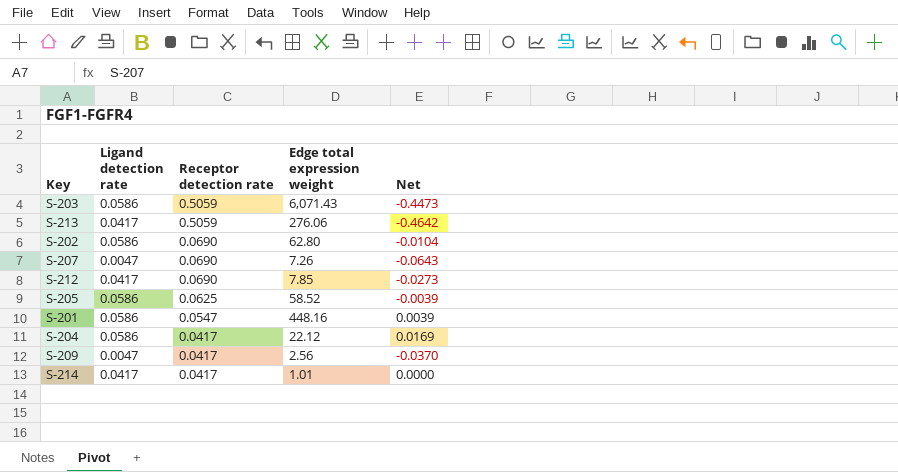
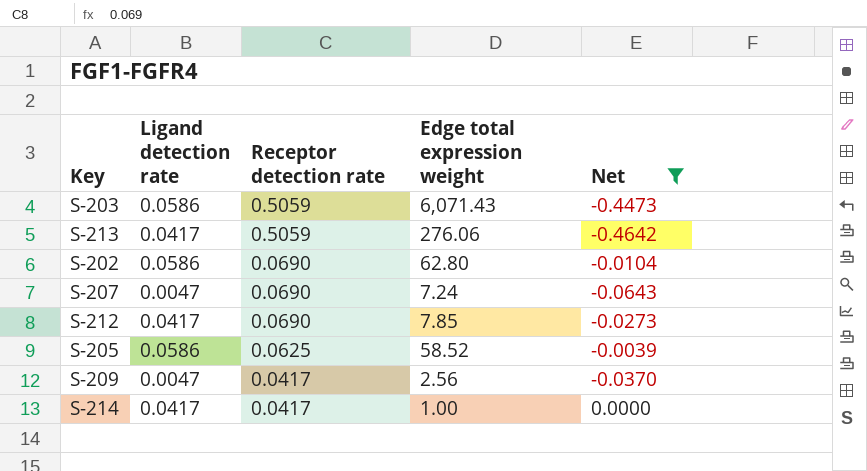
filter: none -> Net <= 0.0000
S-207 | Edge total expression weight: 7.26 -> 7.24
S-214 | Edge total expression weight: 1.01 -> 1.00

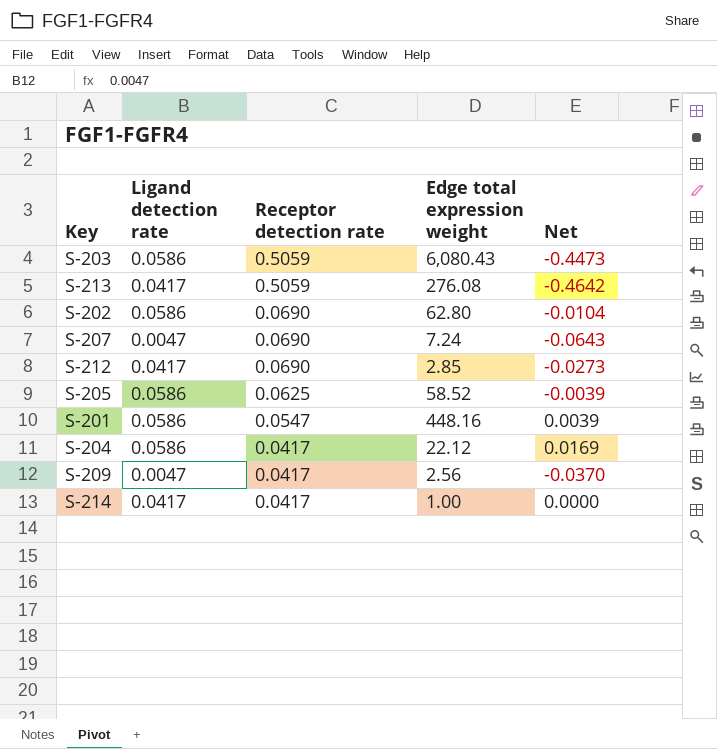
filter: Net <= 0.0000 -> none
S-203 | Edge total expression weight: 6,071.43 -> 6,080.43
S-213 | Edge total expression weight: 276.06 -> 276.08
S-212 | Edge total expression weight: 7.85 -> 2.85

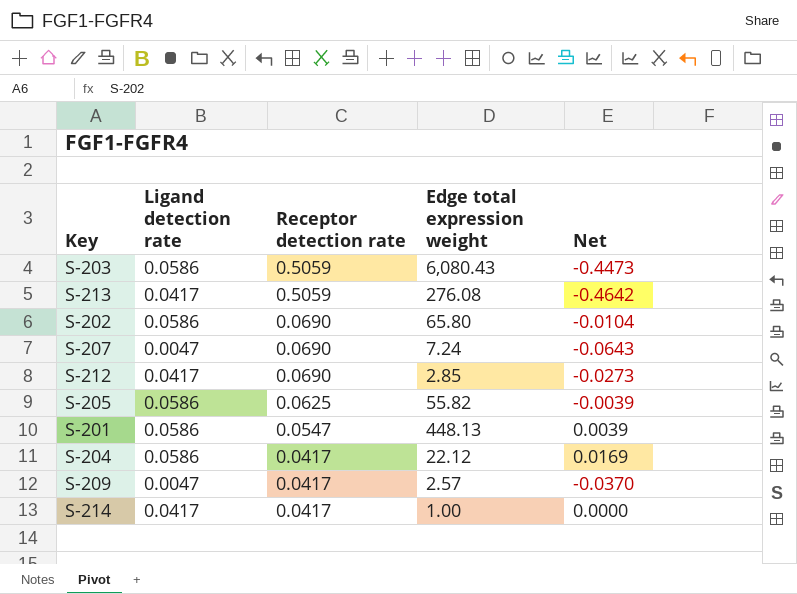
S-202 | Edge total expression weight: 62.80 -> 65.80
S-205 | Edge total expression weight: 58.52 -> 55.82
S-201 | Edge total expression weight: 448.16 -> 448.13
S-209 | Edge total expression weight: 2.56 -> 2.57

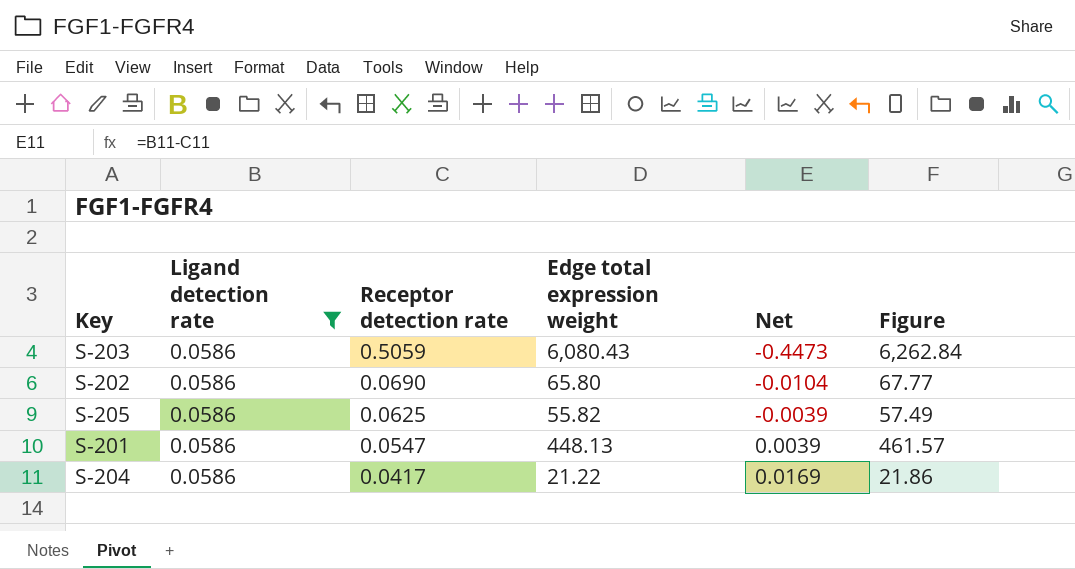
filter: none -> Ligand detection rate = 0.0586
column Figure | formula: none -> [Edge total expression weight] * 1.03
S-204 | Edge total expression weight: 22.12 -> 21.22

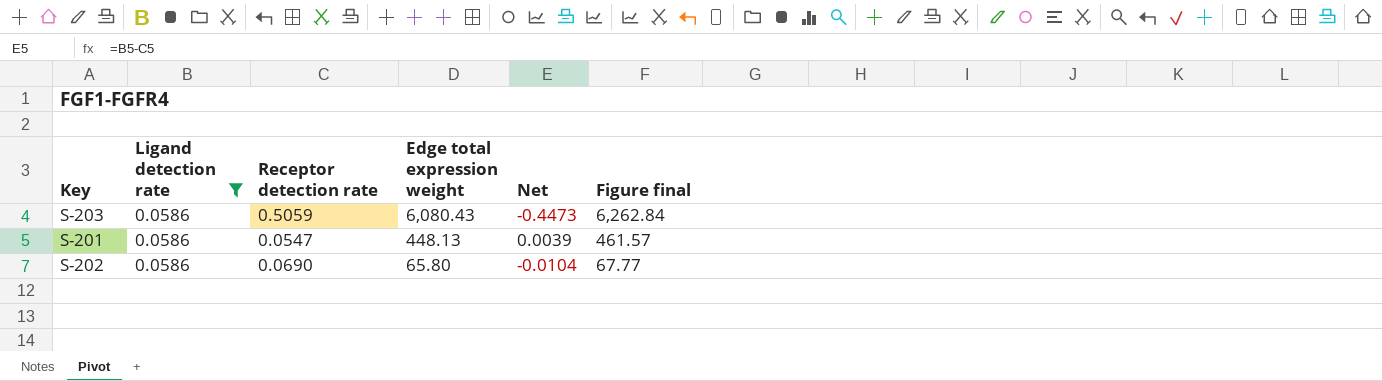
row order: Receptor detection rate descending -> Edge total expression weight descending
column name: Figure -> Figure final
row S-205: 0.0586 | 0.0625 | 55.82 | -0.0039 | 57.49 -> none
row S-204: 0.0586 | 0.0417 | 21.22 | 0.0169 | 21.86 -> none

